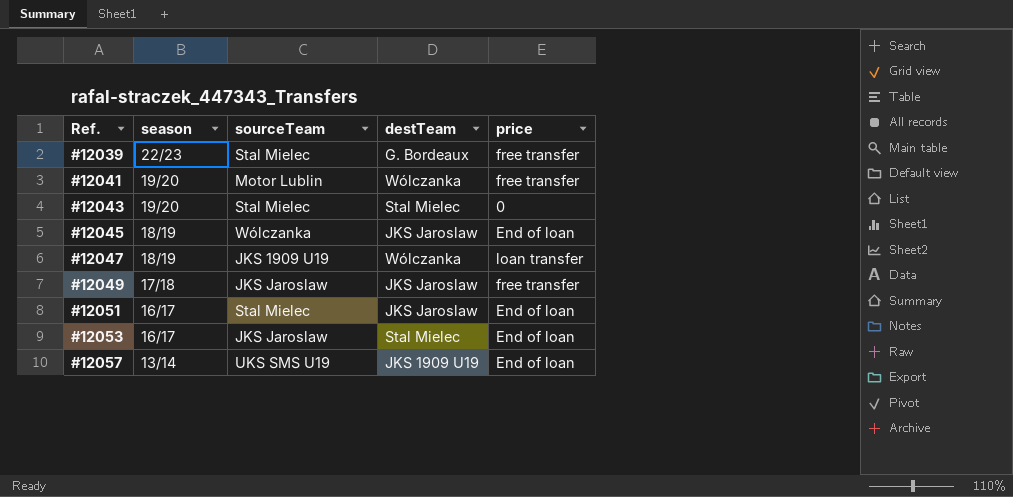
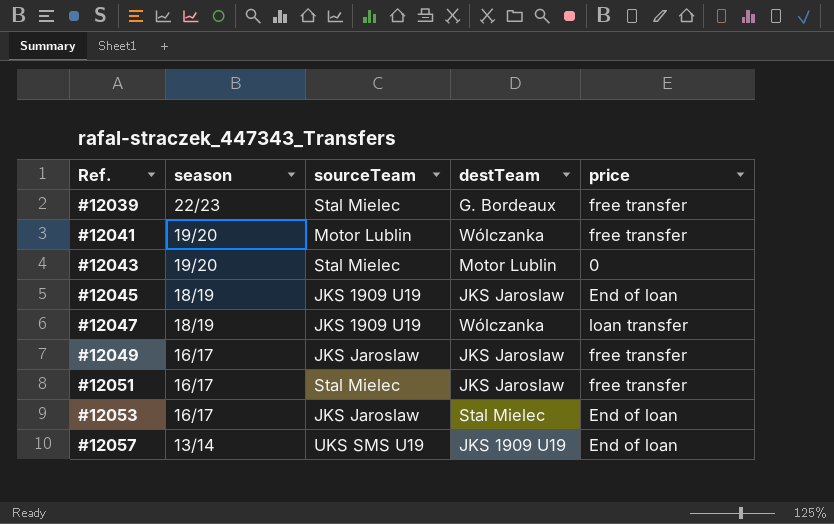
#12043 | destTeam: Stal Mielec -> Motor Lublin
#12045 | sourceTeam: Wólczanka -> JKS 1909 U19
#12049 | season: 17/18 -> 16/17
#12051 | price: End of loan -> free transfer

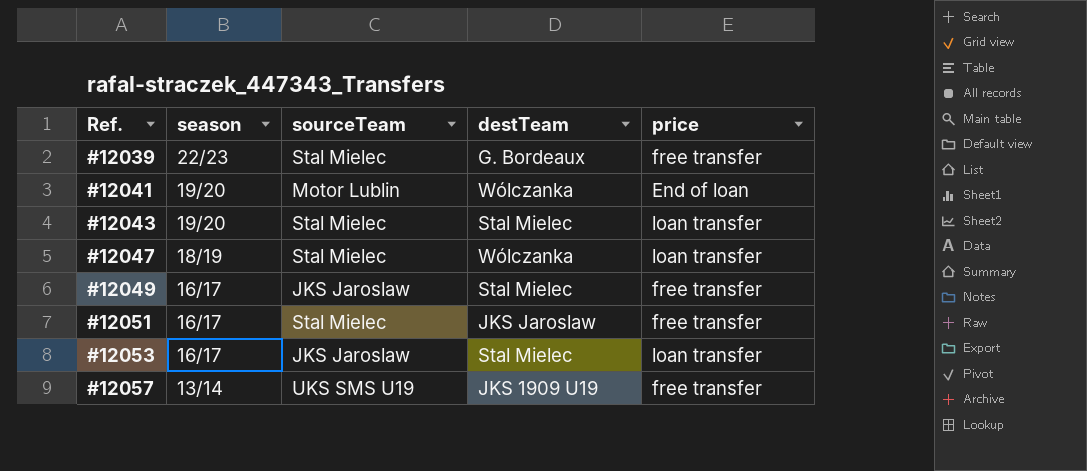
row #12045: 18/19 | JKS 1909 U19 | JKS Jaroslaw | End of loan -> none
#12041 | price: free transfer -> End of loan
#12043 | destTeam: Motor Lublin -> Stal Mielec
#12043 | price: 0 -> loan transfer
#12047 | sourceTeam: JKS 1909 U19 -> Stal Mielec
#12049 | destTeam: JKS Jaroslaw -> Stal Mielec
#12053 | price: End of loan -> loan transfer
#12057 | price: End of loan -> free transfer

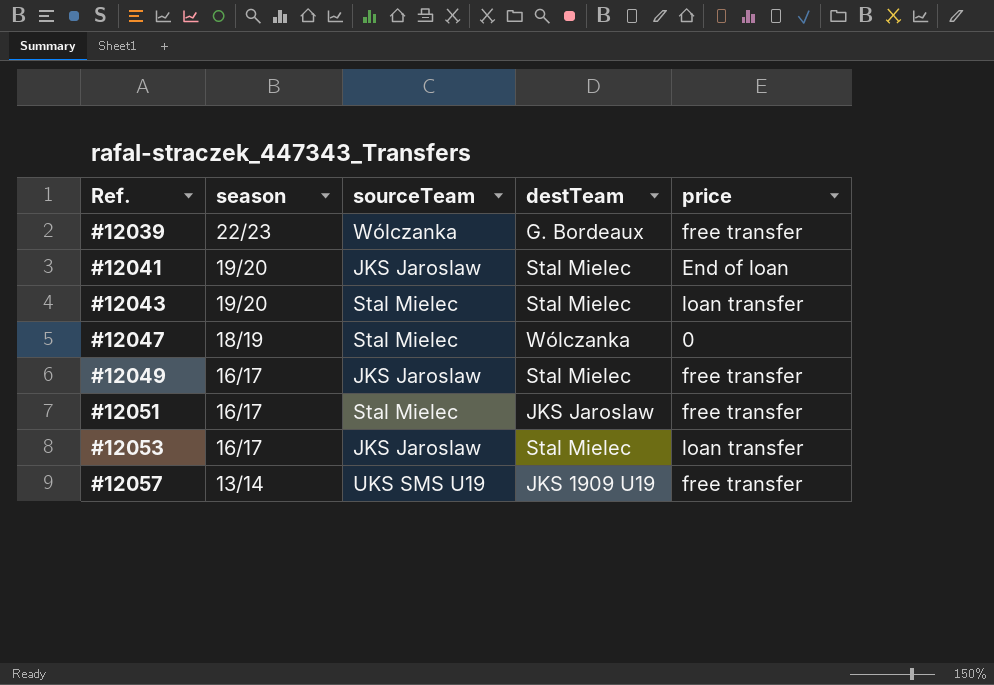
#12039 | sourceTeam: Stal Mielec -> Wólczanka
#12041 | sourceTeam: Motor Lublin -> JKS Jaroslaw
#12041 | destTeam: Wólczanka -> Stal Mielec
#12047 | price: loan transfer -> 0

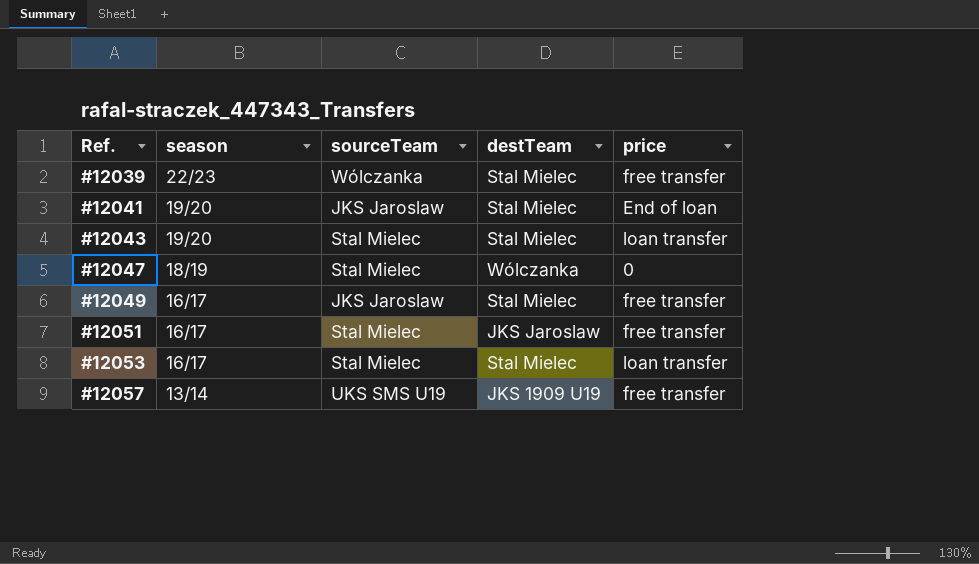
#12039 | destTeam: G. Bordeaux -> Stal Mielec
#12053 | sourceTeam: JKS Jaroslaw -> Stal Mielec

